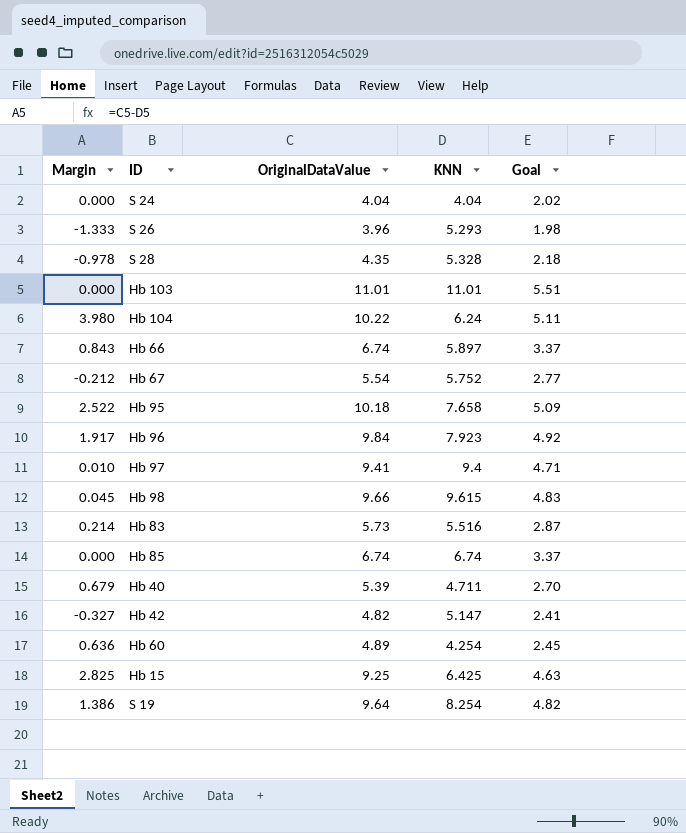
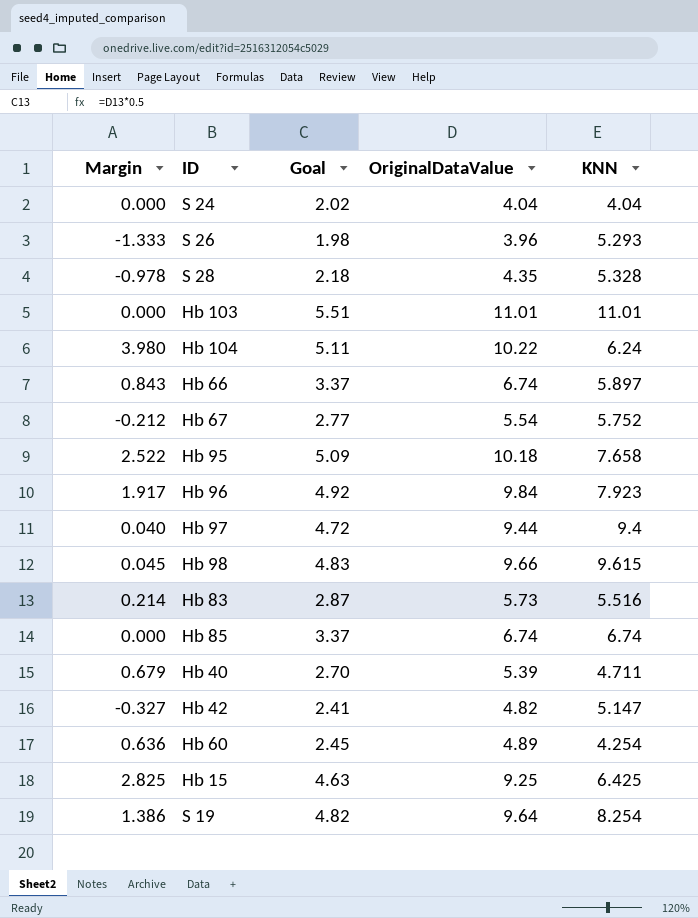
column Goal | position: 5 -> 3
Hb 97 | Margin: 0.010 -> 0.040
Hb 97 | Goal: 4.71 -> 4.72
Hb 97 | OriginalDataValue: 9.41 -> 9.44

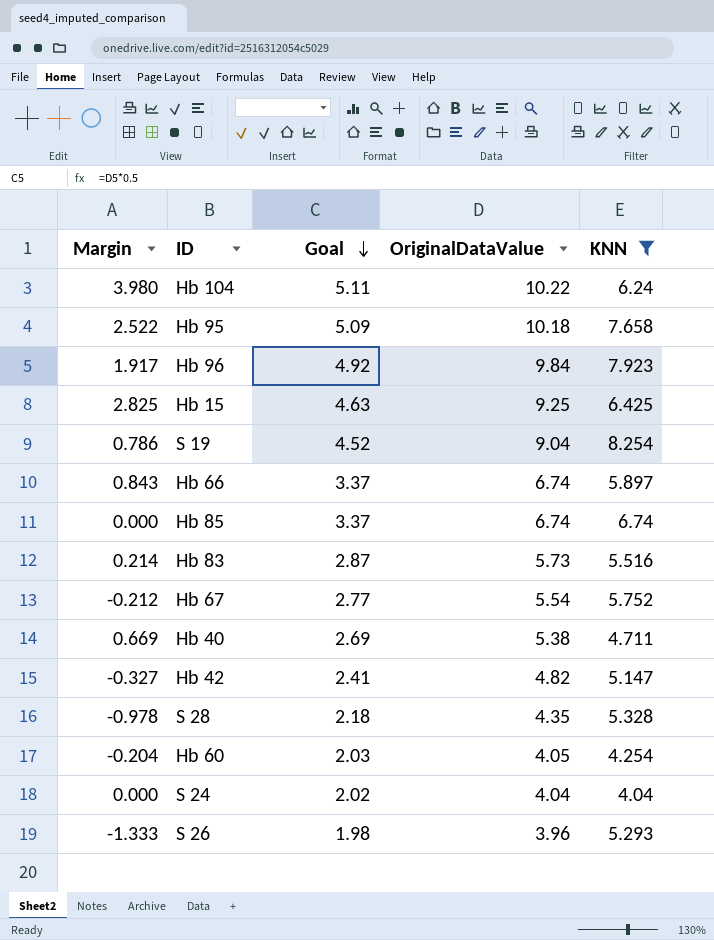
filter: none -> KNN <= 8.254
row order: none -> Goal descending
S 19 | Margin: 1.386 -> 0.786
S 19 | Goal: 4.82 -> 4.52
S 19 | OriginalDataValue: 9.64 -> 9.04
Hb 40 | Margin: 0.679 -> 0.669
Hb 40 | Goal: 2.70 -> 2.69
Hb 40 | OriginalDataValue: 5.39 -> 5.38
Hb 60 | Margin: 0.636 -> -0.204
Hb 60 | Goal: 2.45 -> 2.03
Hb 60 | OriginalDataValue: 4.89 -> 4.05

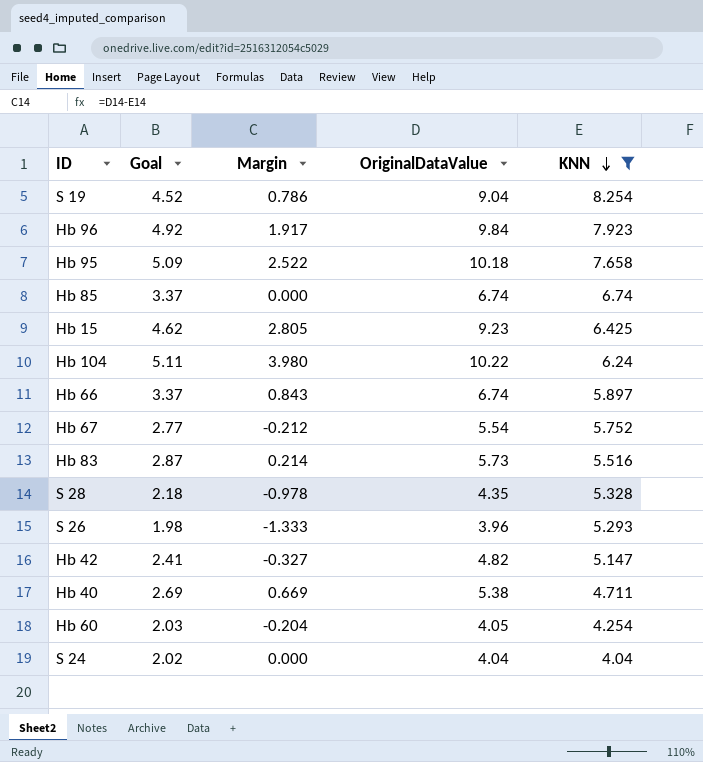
row order: Goal descending -> KNN descending
column Margin | position: 1 -> 3
Hb 15 | Goal: 4.63 -> 4.62
Hb 15 | Margin: 2.825 -> 2.805
Hb 15 | OriginalDataValue: 9.25 -> 9.23

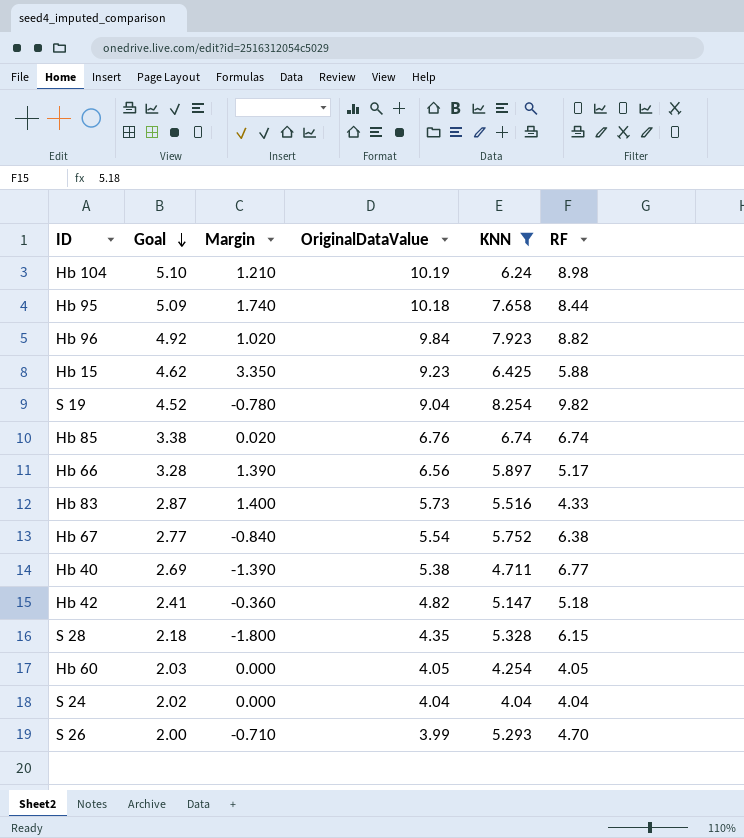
row order: KNN descending -> Goal descending
column Margin | formula: [OriginalDataValue] - [KNN] -> [OriginalDataValue] - [RF]
column RF | position: none -> 6
Hb 104 | Goal: 5.11 -> 5.10
Hb 104 | OriginalDataValue: 10.22 -> 10.19
Hb 85 | Goal: 3.37 -> 3.38
Hb 85 | OriginalDataValue: 6.74 -> 6.76
Hb 66 | Goal: 3.37 -> 3.28
Hb 66 | OriginalDataValue: 6.74 -> 6.56
S 26 | Goal: 1.98 -> 2.00
S 26 | OriginalDataValue: 3.96 -> 3.99

